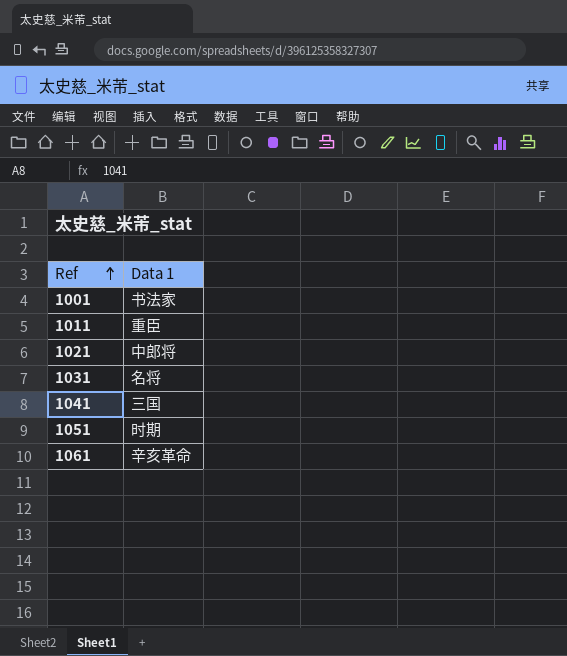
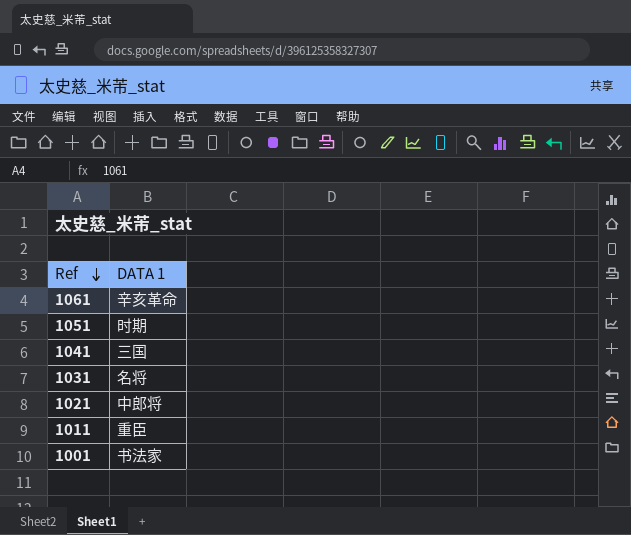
row order: Ref ascending -> Ref descending
column name: Data 1 -> DATA 1

